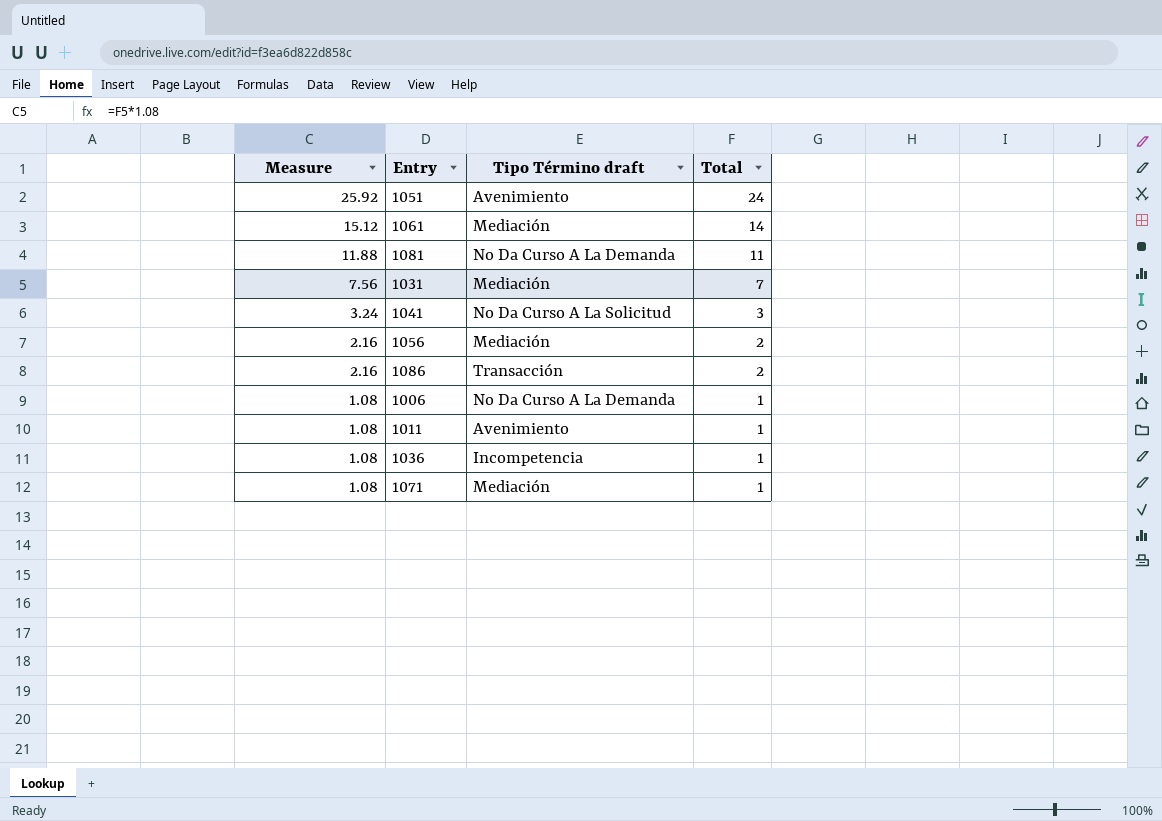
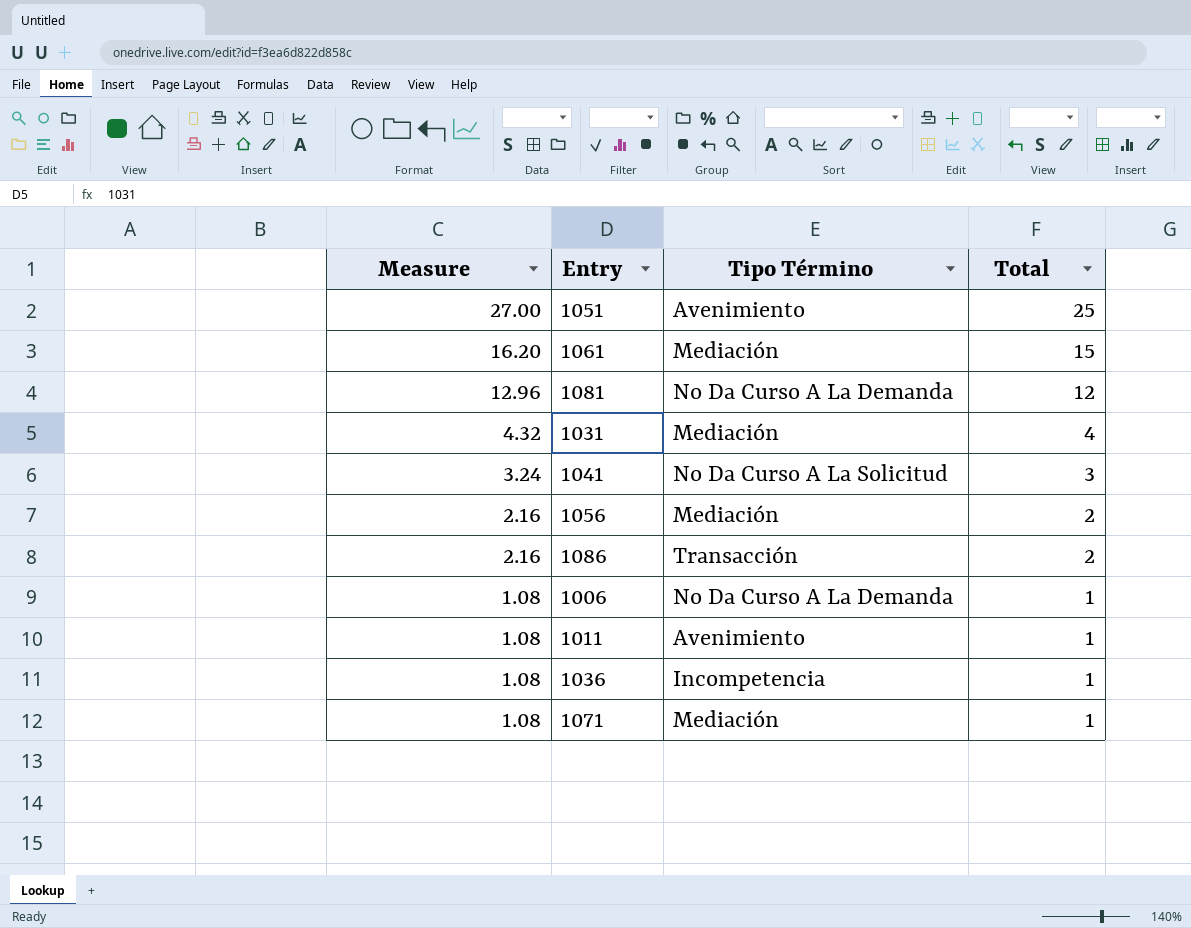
column name: Tipo Término draft -> Tipo Término
1051 | Measure: 25.92 -> 27.00
1051 | Total: 24 -> 25
1061 | Measure: 15.12 -> 16.20
1061 | Total: 14 -> 15
1081 | Measure: 11.88 -> 12.96
1081 | Total: 11 -> 12
1031 | Measure: 7.56 -> 4.32
1031 | Total: 7 -> 4

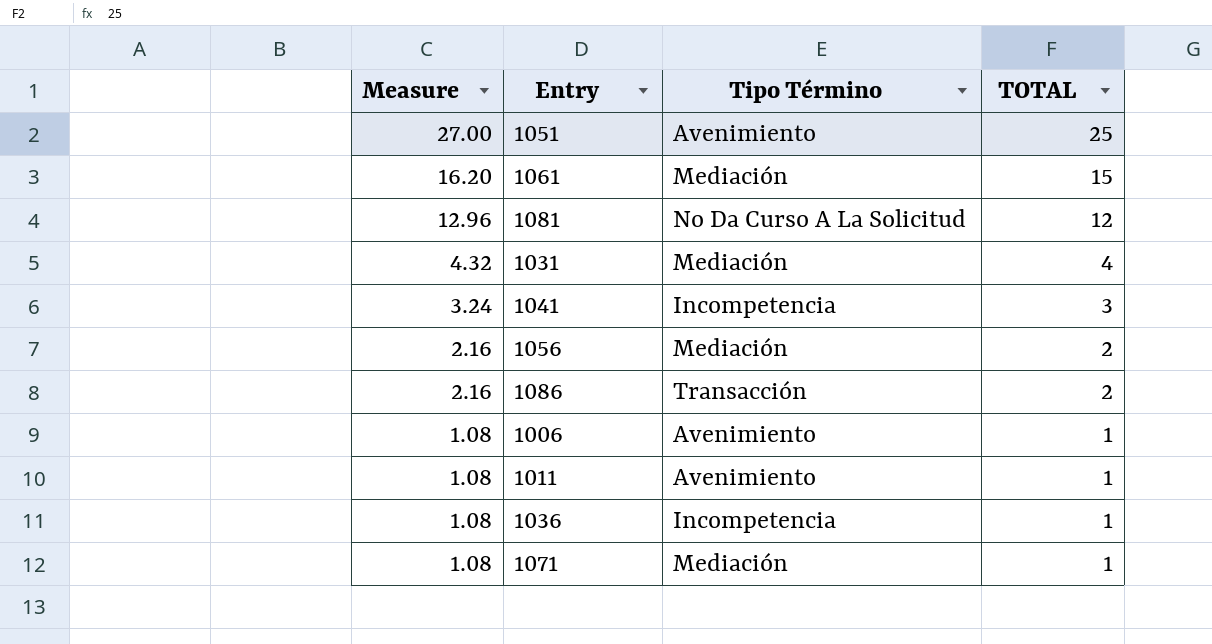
column name: Total -> TOTAL
1081 | Tipo Término: No Da Curso A La Demanda -> No Da Curso A La Solicitud
1041 | Tipo Término: No Da Curso A La Solicitud -> Incompetencia
1006 | Tipo Término: No Da Curso A La Demanda -> Avenimiento

